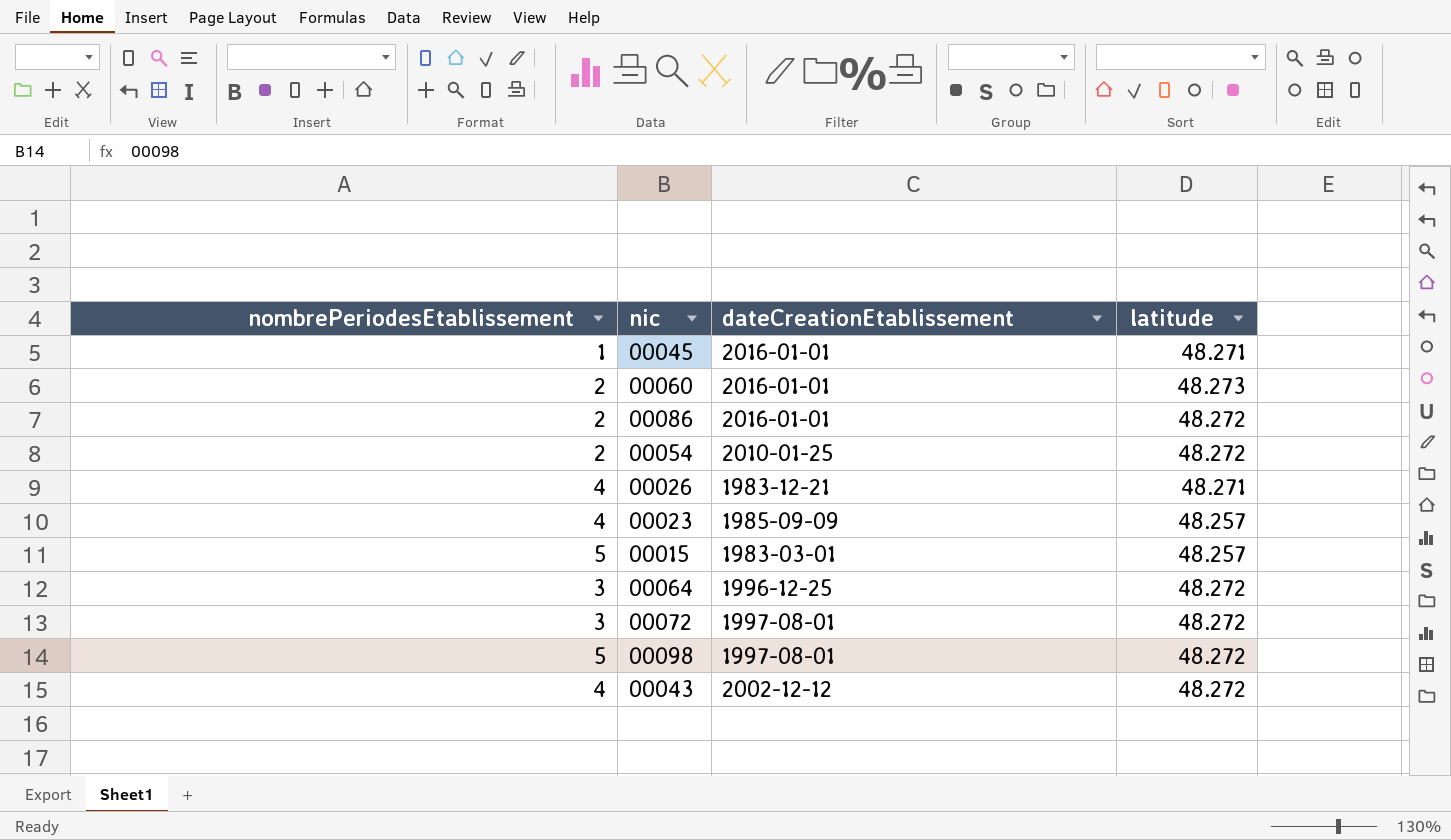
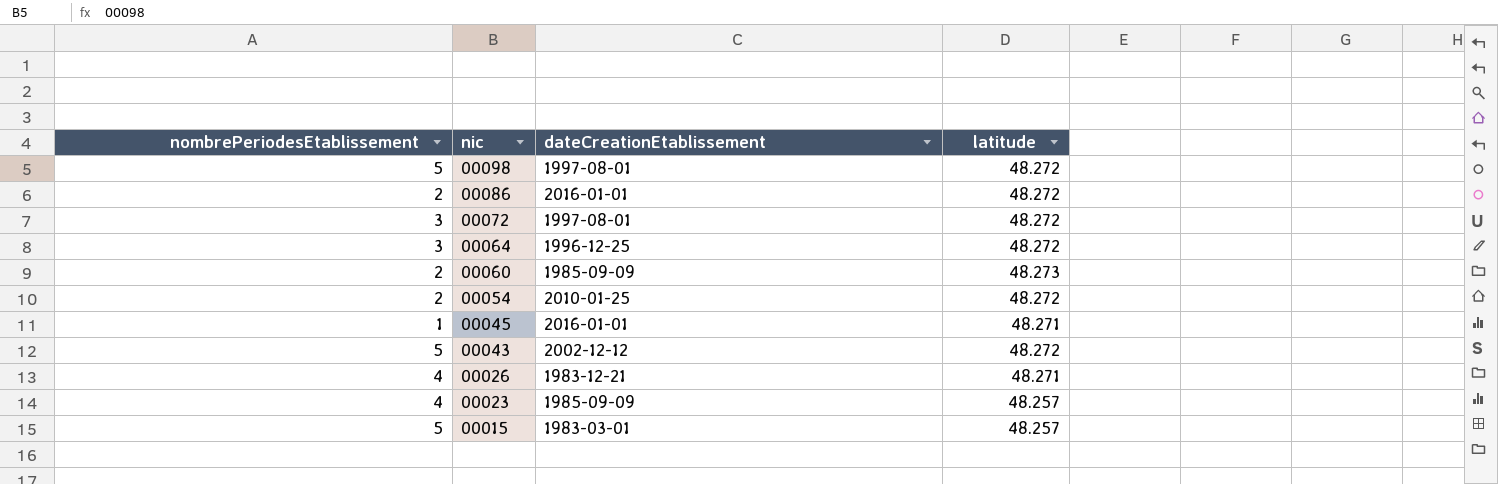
row order: none -> nic descending
00060 | dateCreationEtablissement: 2016-01-01 -> 1985-09-09
00043 | nombrePeriodesEtablissement: 4 -> 5

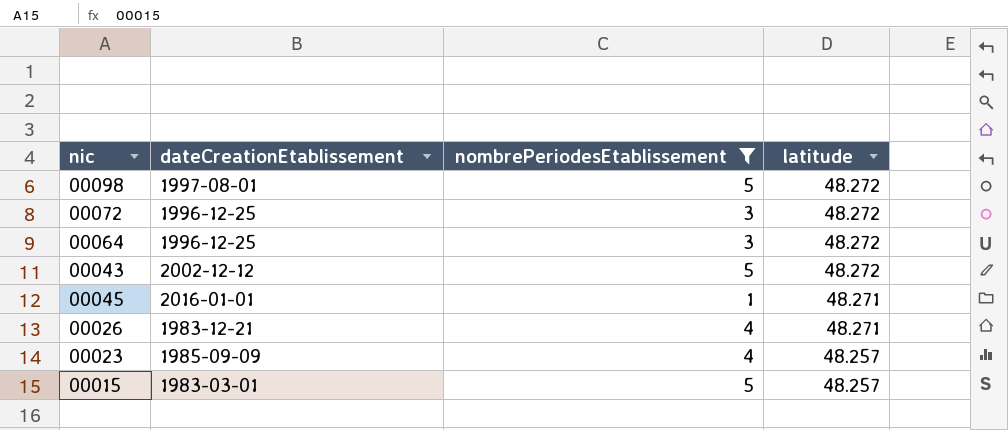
filter: none -> nombrePeriodesEtablissement != 2
row order: nic descending -> latitude descending
column nombrePeriodesEtablissement | position: 1 -> 3
00072 | dateCreationEtablissement: 1997-08-01 -> 1996-12-25

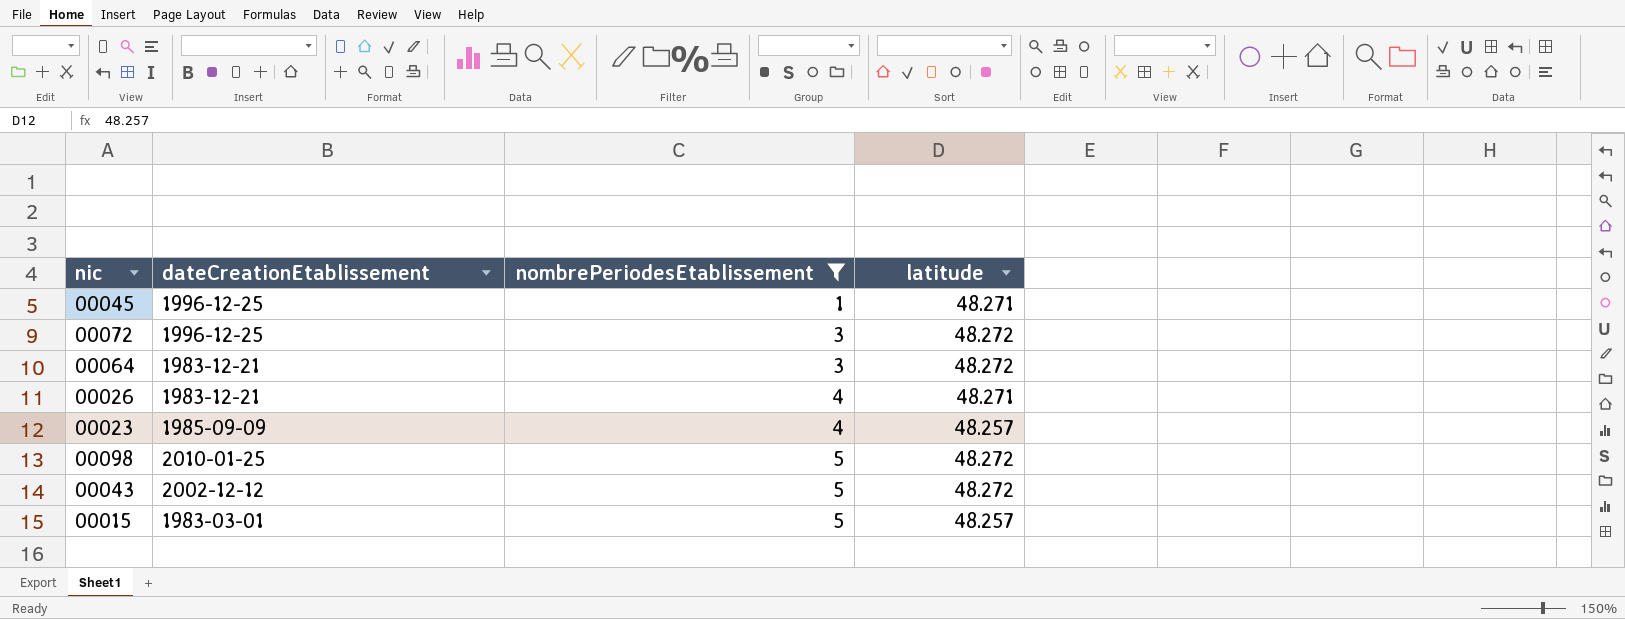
row order: latitude descending -> nombrePeriodesEtablissement ascending
00045 | dateCreationEtablissement: 2016-01-01 -> 1996-12-25
00064 | dateCreationEtablissement: 1996-12-25 -> 1983-12-21
00098 | dateCreationEtablissement: 1997-08-01 -> 2010-01-25

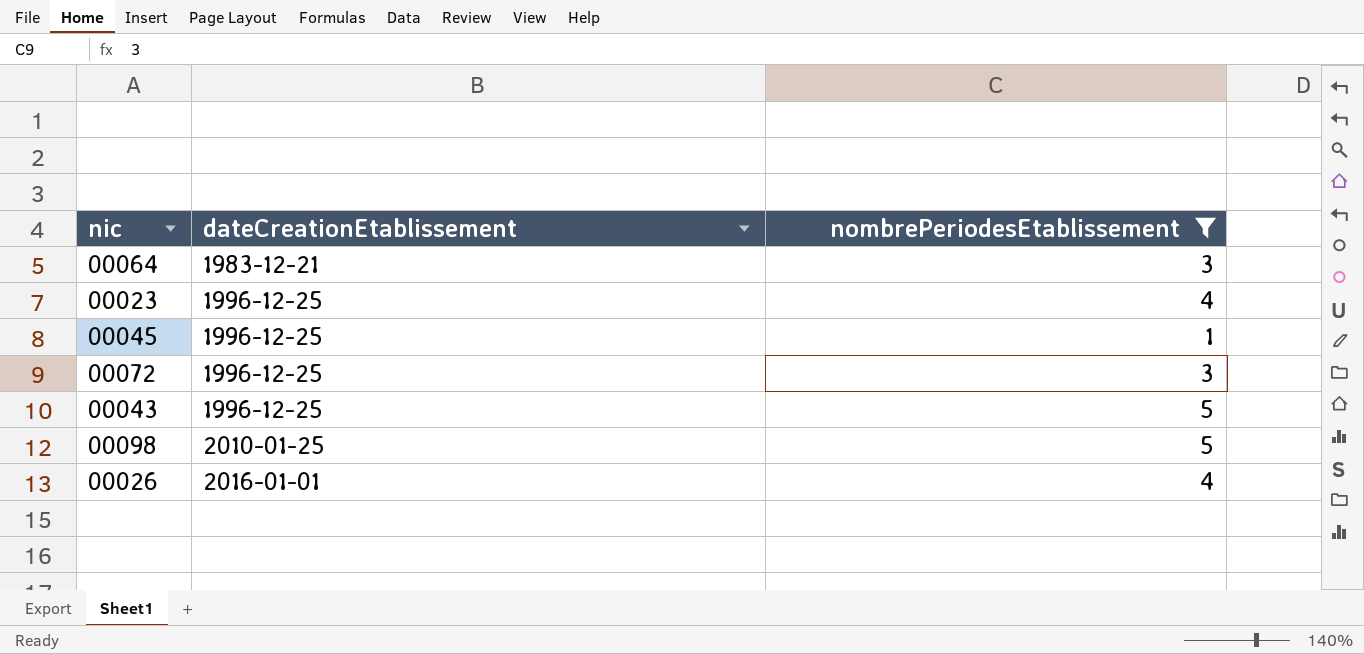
row order: nombrePeriodesEtablissement ascending -> dateCreationEtablissement ascending
column latitude | position: 4 -> none
row 00015: 1983-03-01 | 5 | 48.257 -> none
00023 | dateCreationEtablissement: 1985-09-09 -> 1996-12-25
00043 | dateCreationEtablissement: 2002-12-12 -> 1996-12-25
00026 | dateCreationEtablissement: 1983-12-21 -> 2016-01-01

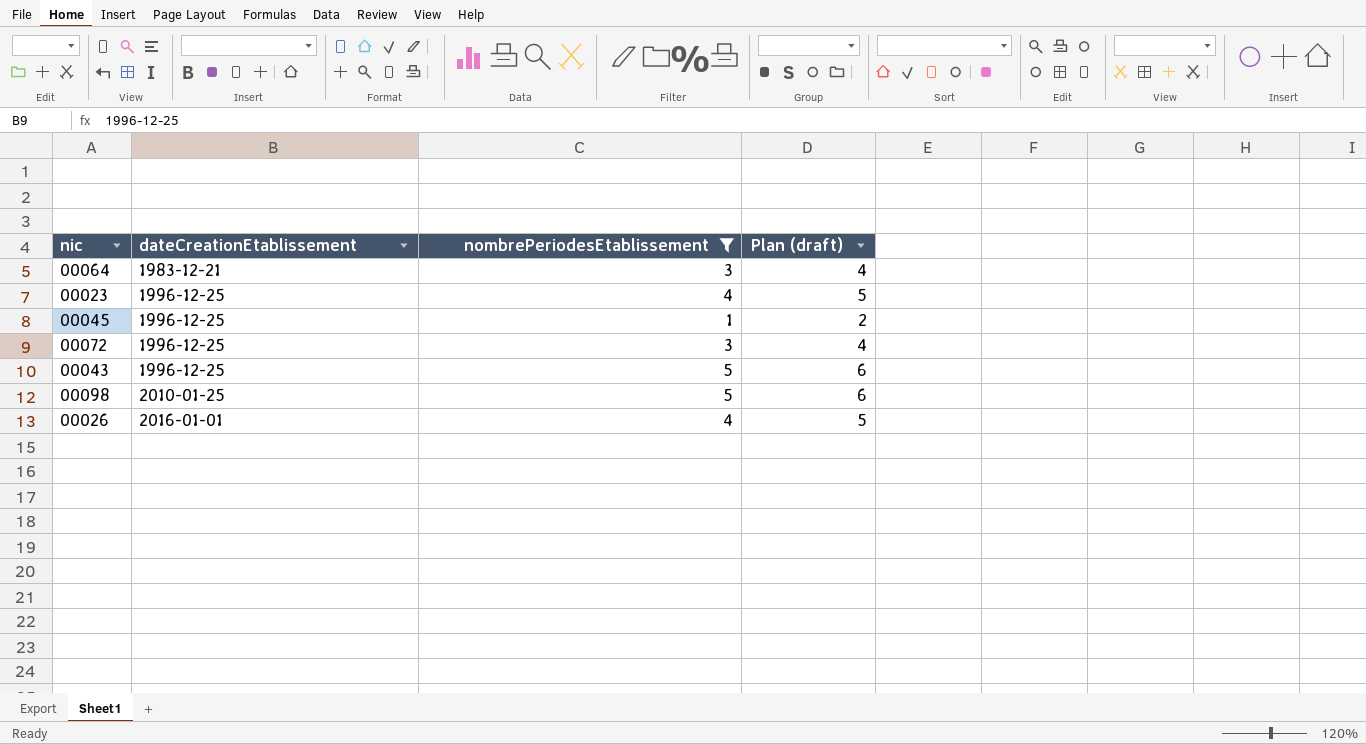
column Plan (draft) | formula: none -> [nombrePeriodesEtablissement] + 1

